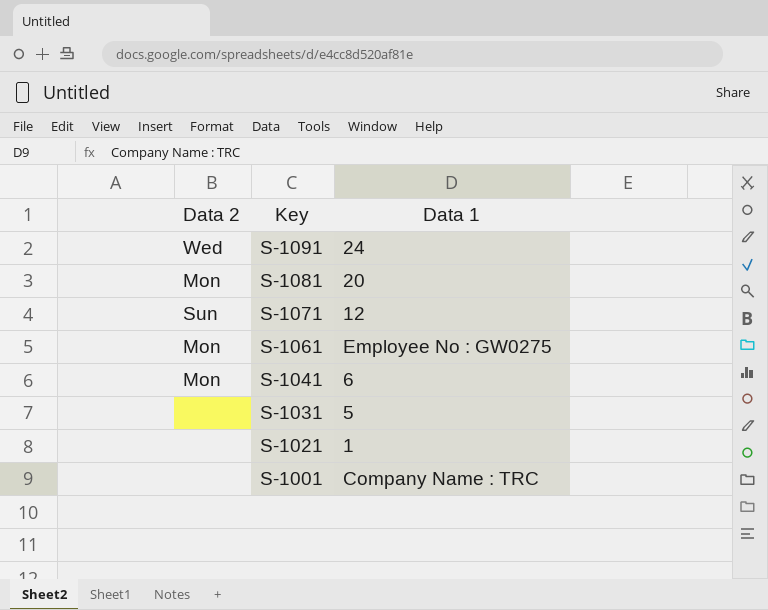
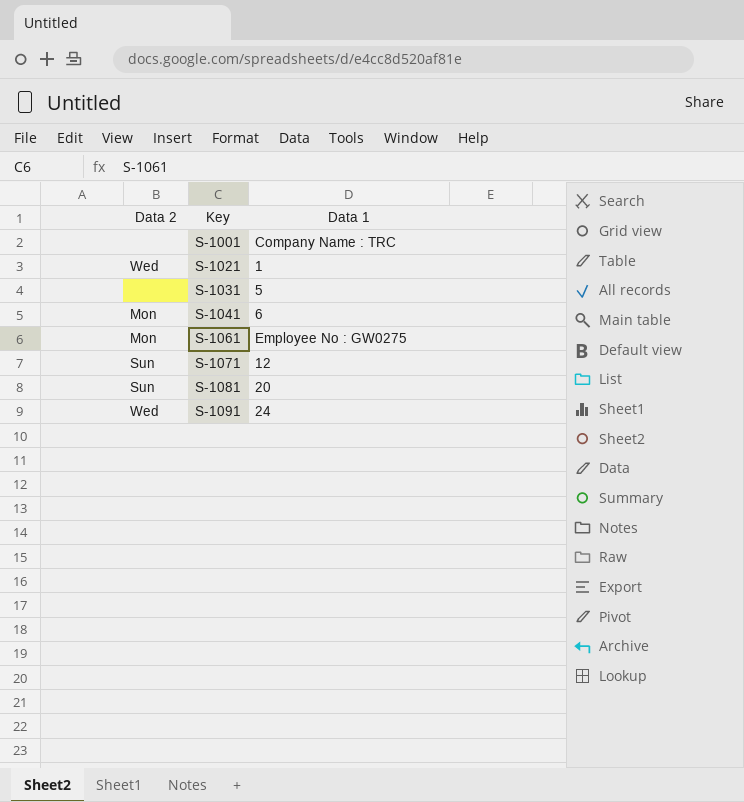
row order: Key descending -> Key ascending
S-1021 | Data 2: none -> Wed
S-1081 | Data 2: Mon -> Sun

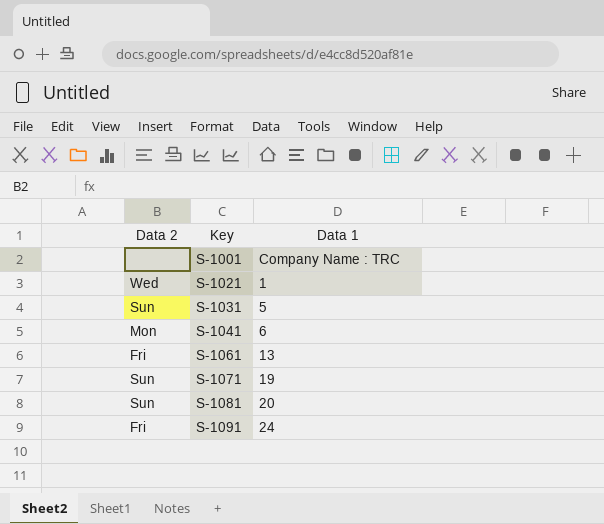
S-1031 | Data 2: none -> Sun
S-1061 | Data 2: Mon -> Fri
S-1061 | Data 1: Employee No : GW0275 -> 13
S-1071 | Data 1: 12 -> 19
S-1091 | Data 2: Wed -> Fri

